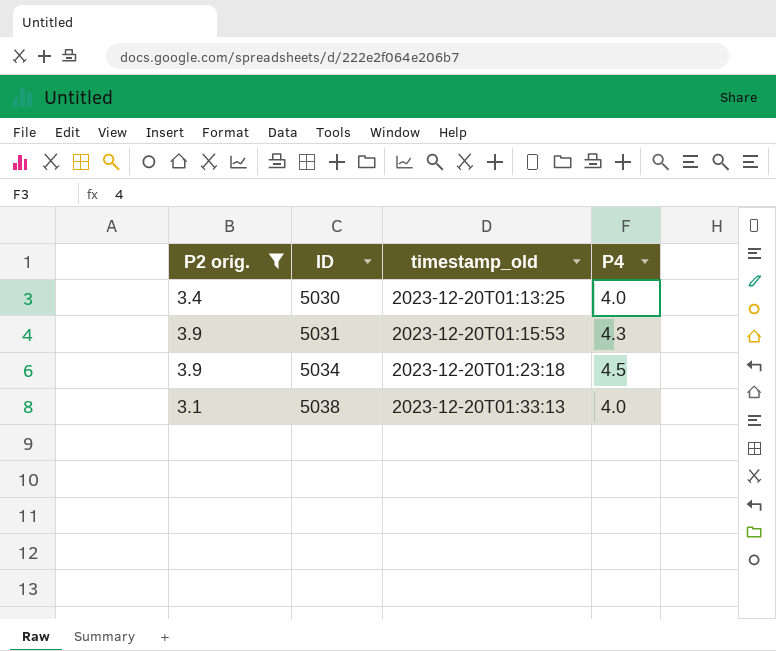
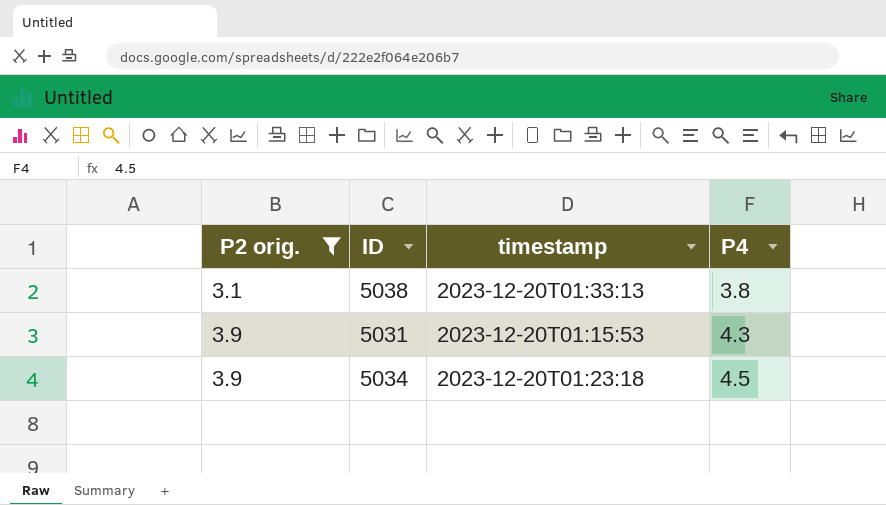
row order: ID ascending -> P2 orig. ascending
column name: timestamp_old -> timestamp
row 5030: 3.4 | 2023-12-20T01:13:25 | 4.0 -> none
5038 | P4: 4.0 -> 3.8

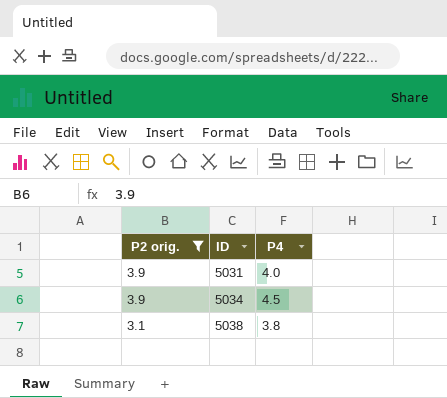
row order: P2 orig. ascending -> P2 orig. descending
column timestamp | position: 3 -> none
5031 | P4: 4.3 -> 4.0

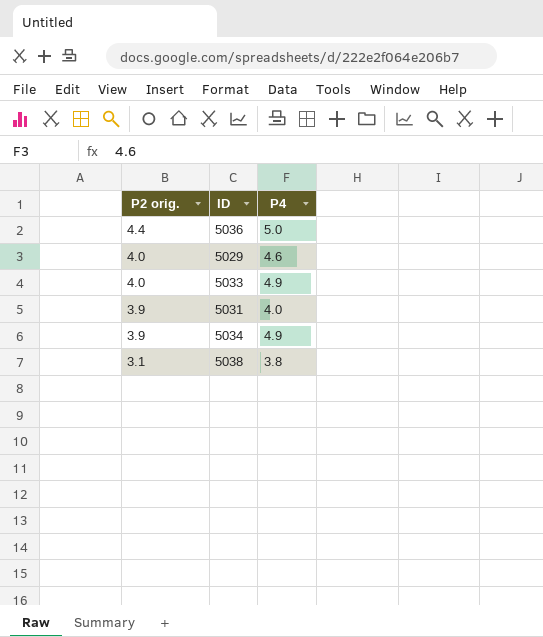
filter: P2 orig. <= 3.9 -> none
5034 | P4: 4.5 -> 4.9

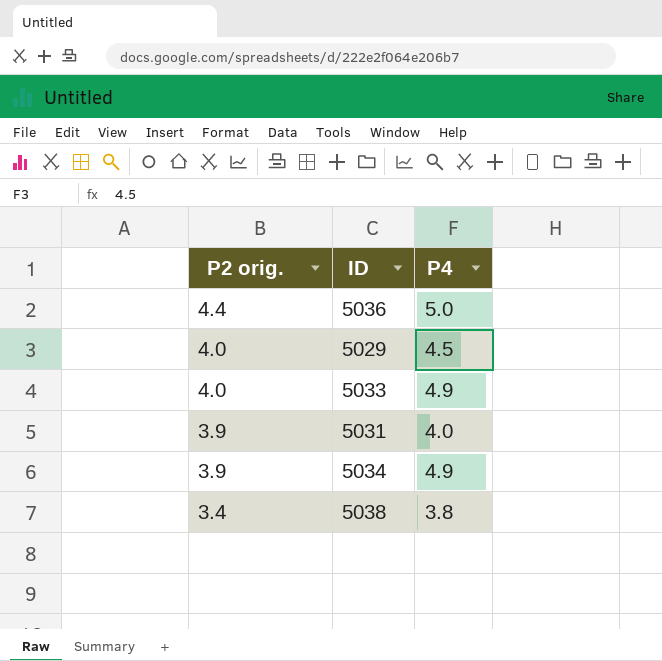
5029 | P4: 4.6 -> 4.5
5038 | P2 orig.: 3.1 -> 3.4

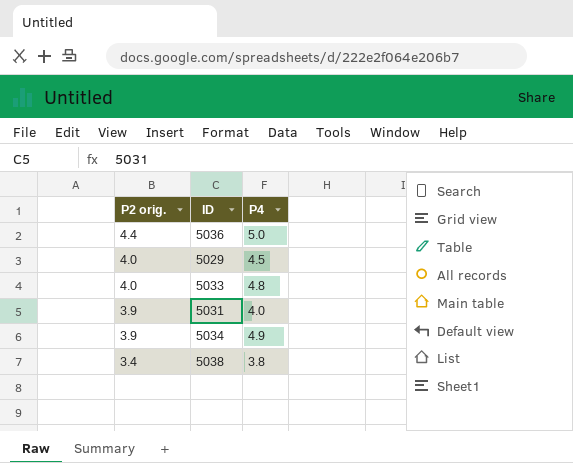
5033 | P4: 4.9 -> 4.8

